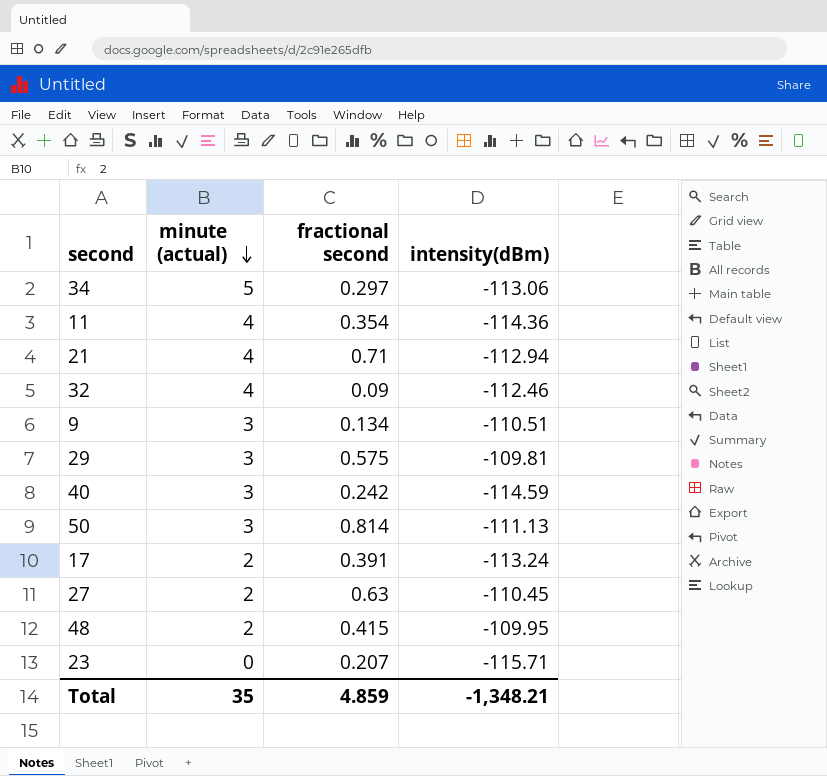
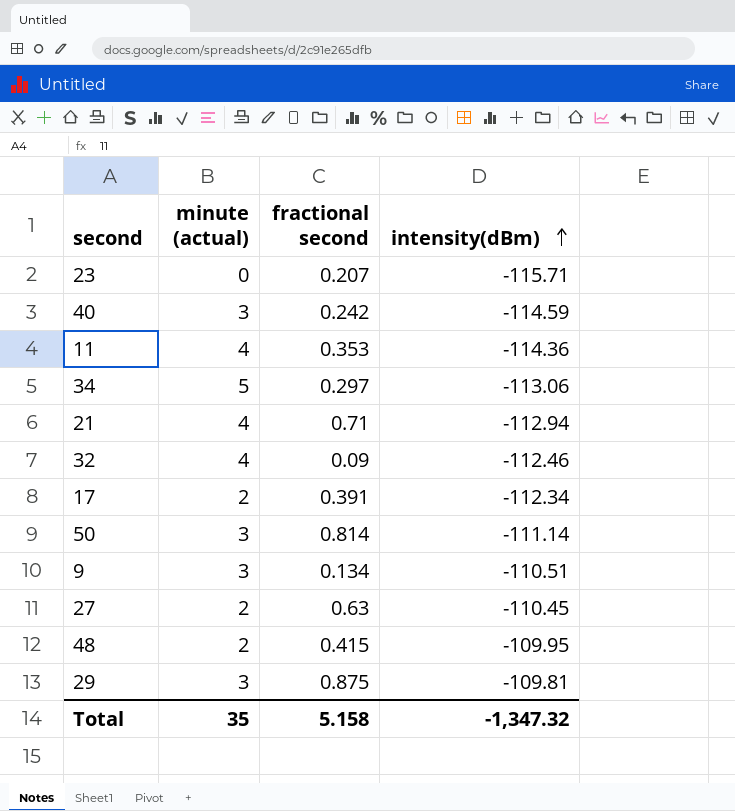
row order: minute (actual) descending -> intensity(dBm) ascending
11 | fractional second: 0.354 -> 0.353
17 | intensity(dBm): -113.24 -> -112.34
50 | intensity(dBm): -111.13 -> -111.14
29 | fractional second: 0.575 -> 0.875
Total | fractional second: 4.859 -> 5.158
Total | intensity(dBm): -1,348.21 -> -1,347.32

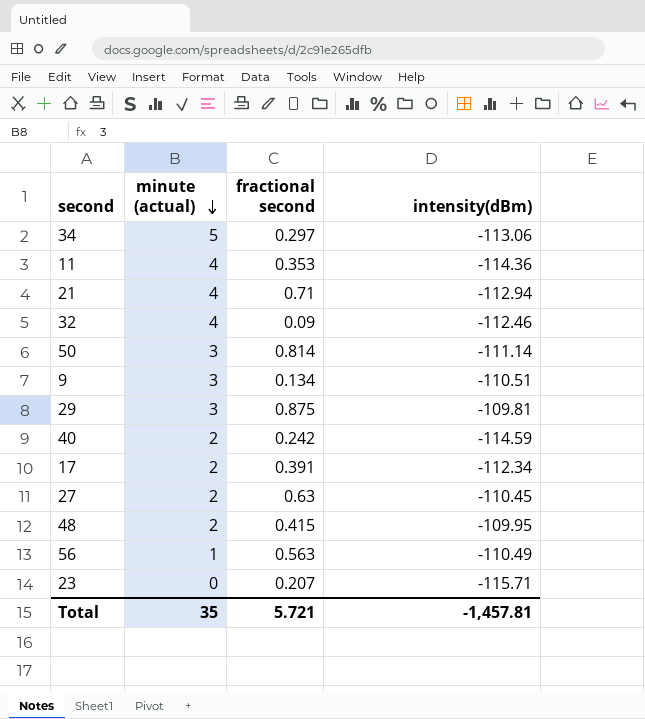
row order: intensity(dBm) ascending -> minute (actual) descending
40 | minute (actual): 3 -> 2
row 56: none -> 1 | 0.563 | -110.49
Total | fractional second: 5.158 -> 5.721
Total | intensity(dBm): -1,347.32 -> -1,457.81

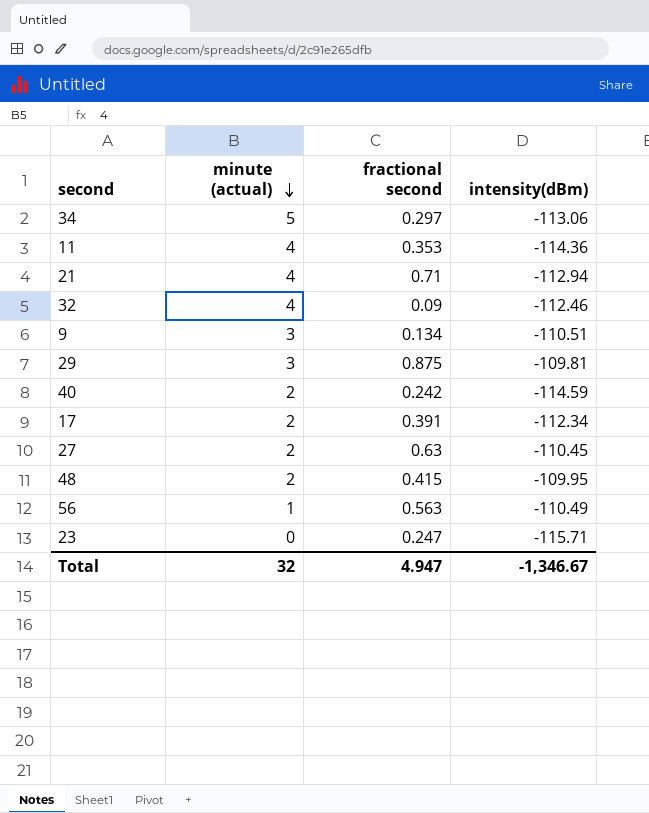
row 50: 3 | 0.814 | -111.14 -> none
23 | fractional second: 0.207 -> 0.247
Total | minute (actual): 35 -> 32
Total | fractional second: 5.721 -> 4.947
Total | intensity(dBm): -1,457.81 -> -1,346.67

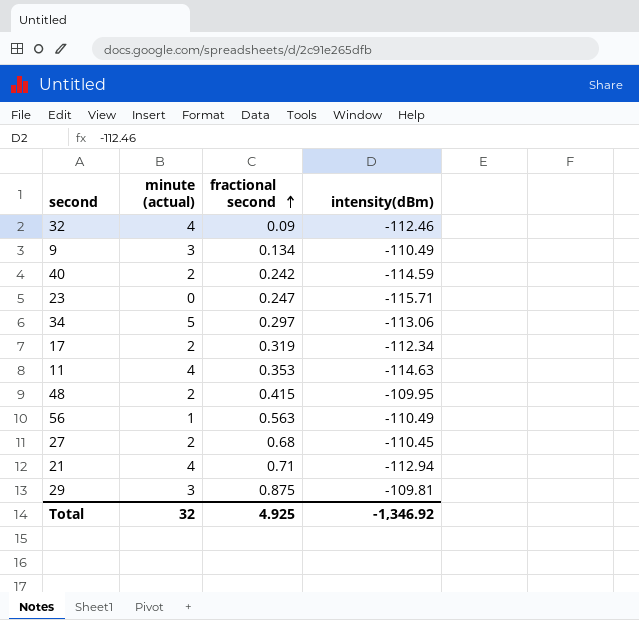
row order: minute (actual) descending -> fractional second ascending
9 | intensity(dBm): -110.51 -> -110.49
17 | fractional second: 0.391 -> 0.319
11 | intensity(dBm): -114.36 -> -114.63
27 | fractional second: 0.63 -> 0.68
Total | fractional second: 4.947 -> 4.925
Total | intensity(dBm): -1,346.67 -> -1,346.92

